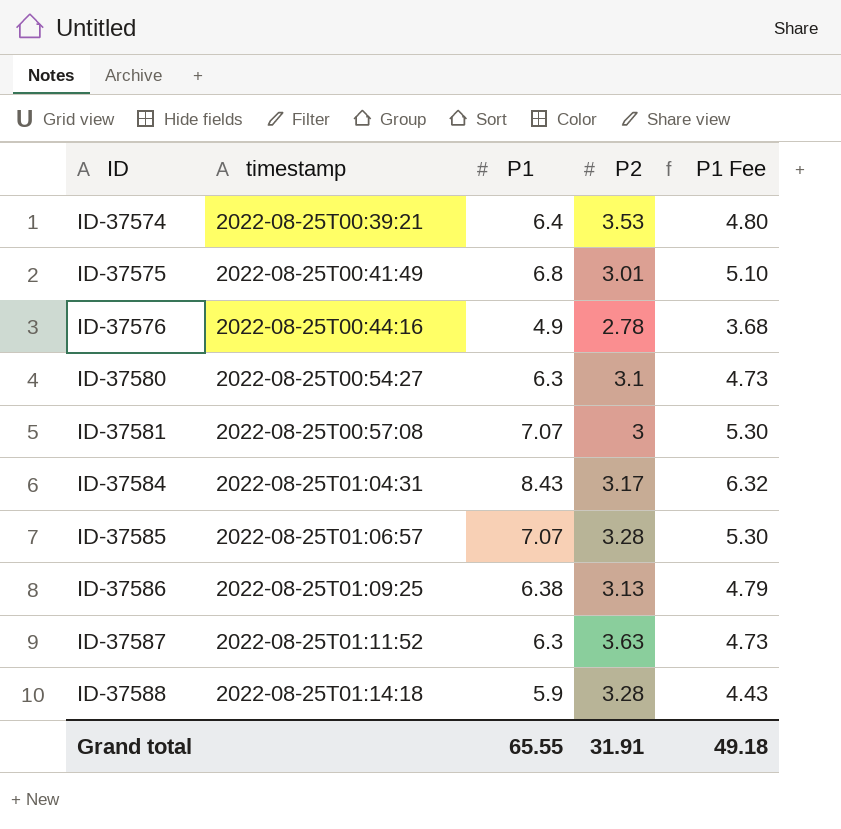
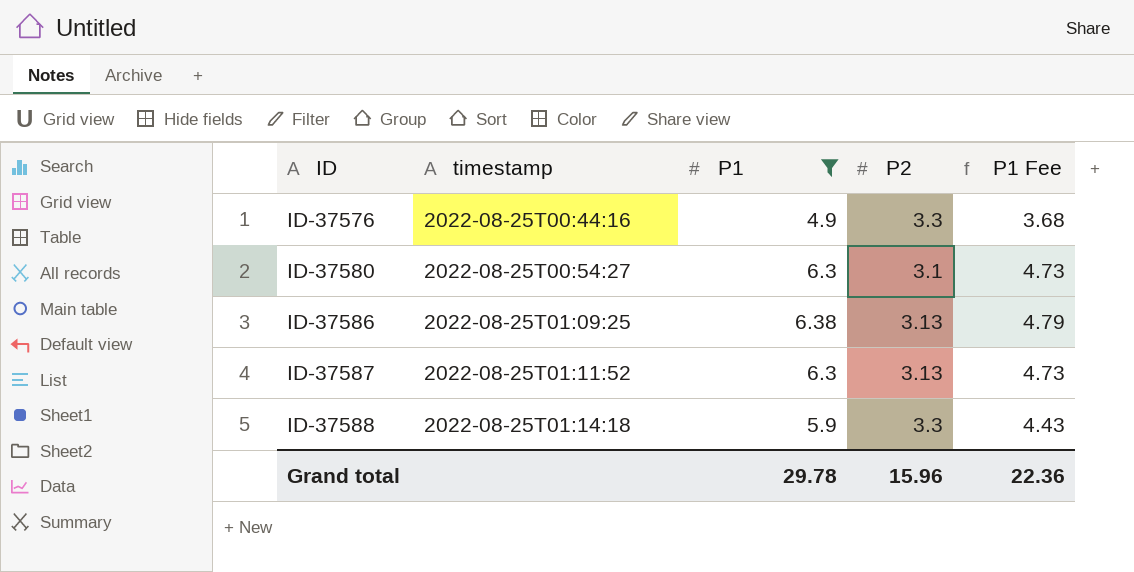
filter: none -> P1 <= 6.38
ID-37576 | P2: 2.78 -> 3.3
ID-37587 | P2: 3.63 -> 3.13
ID-37588 | P2: 3.28 -> 3.3
Grand total | P1: 65.55 -> 29.78
Grand total | P2: 31.91 -> 15.96
Grand total | P1 Fee: 49.18 -> 22.36

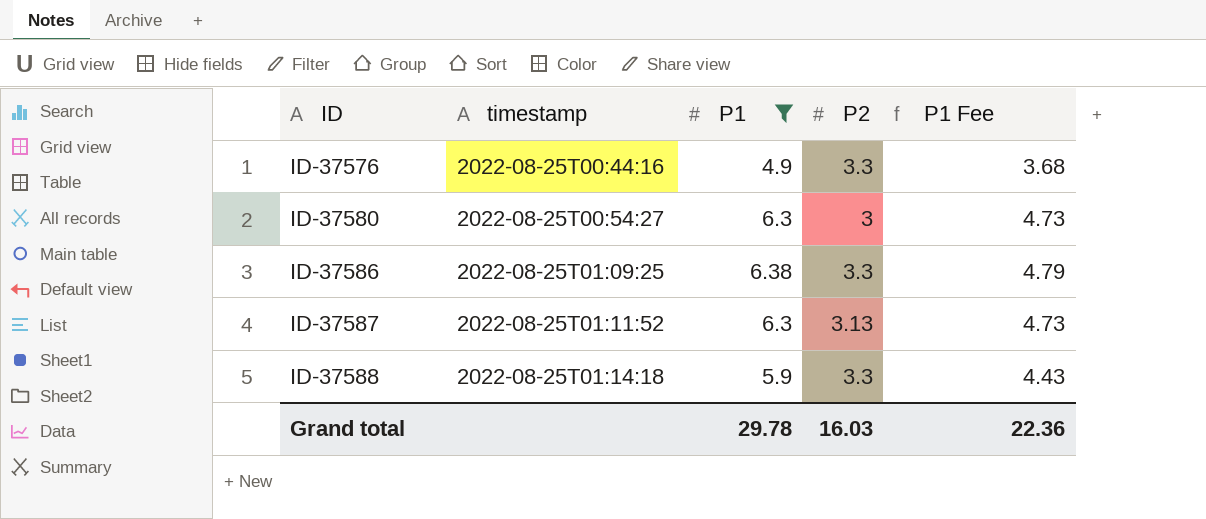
ID-37580 | P2: 3.1 -> 3
ID-37586 | P2: 3.13 -> 3.3
Grand total | P2: 15.96 -> 16.03

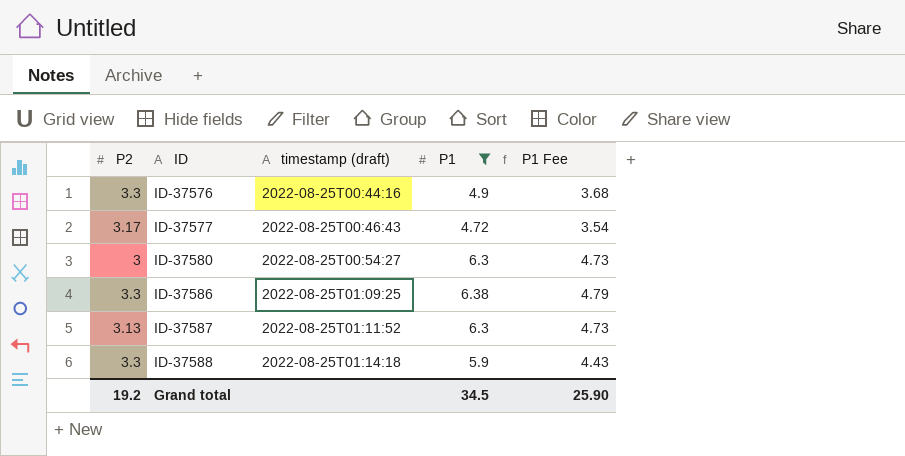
column P2 | position: 4 -> 1
column name: timestamp -> timestamp (draft)
row ID-37577: none -> 3.17 | 2022-08-25T00:46:43 | 4.72 | 3.54
Grand total | P2: 16.03 -> 19.2
Grand total | P1: 29.78 -> 34.5
Grand total | P1 Fee: 22.36 -> 25.90

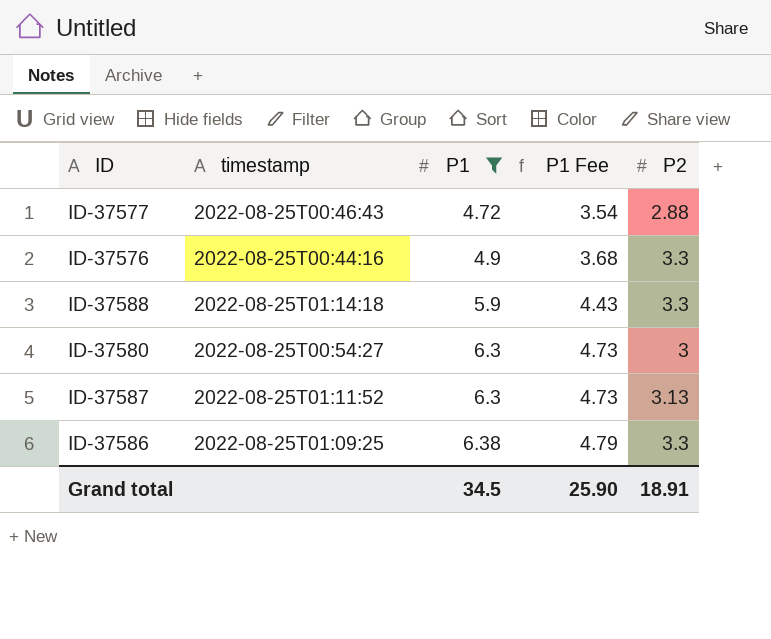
row order: ID ascending -> P1 ascending
column name: timestamp (draft) -> timestamp
column P2 | position: 1 -> 5
ID-37577 | P2: 3.17 -> 2.88
Grand total | P2: 19.2 -> 18.91

